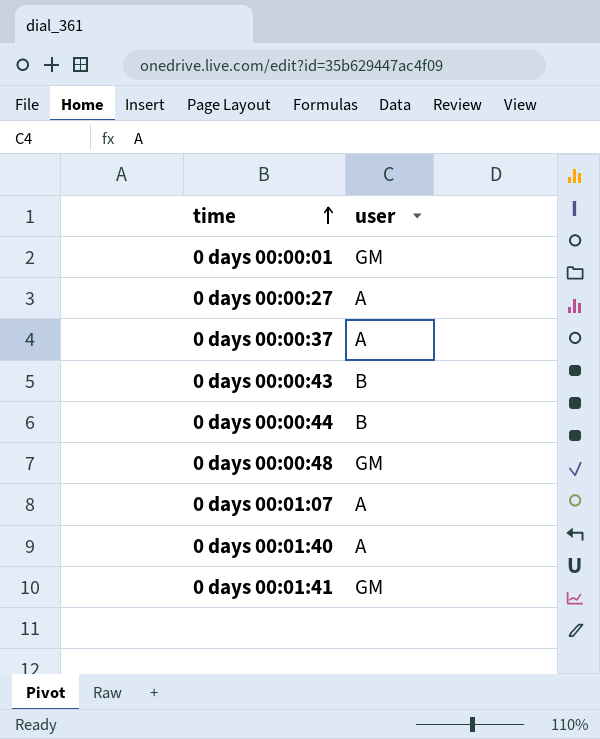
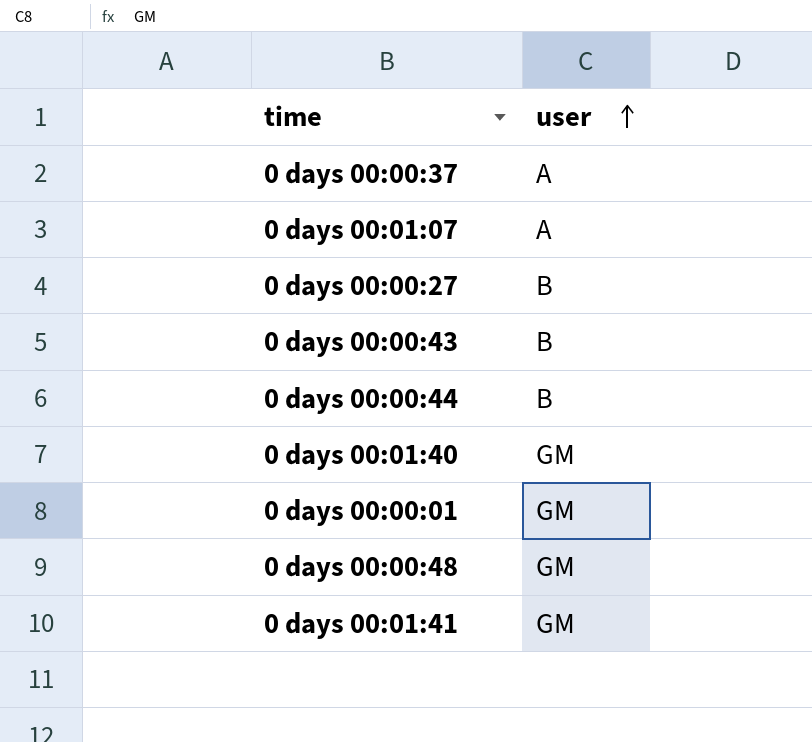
row order: time ascending -> user ascending
0 days 00:00:27 | user: A -> B
0 days 00:01:40 | user: A -> GM

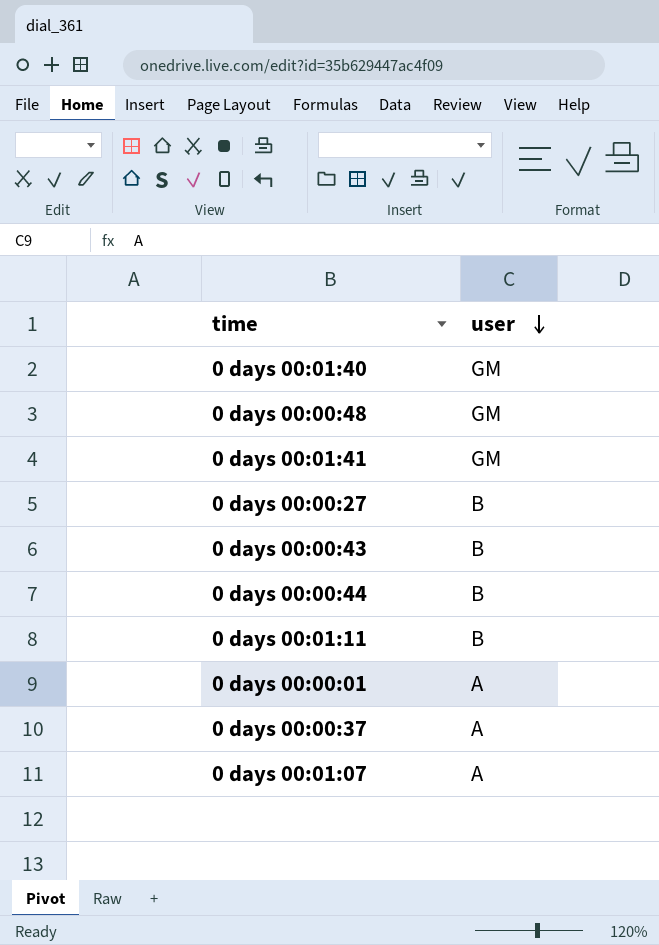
row order: user ascending -> user descending
row 0 days 00:01:11: none -> B
0 days 00:00:01 | user: GM -> A

